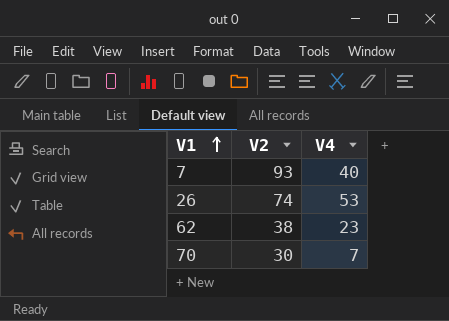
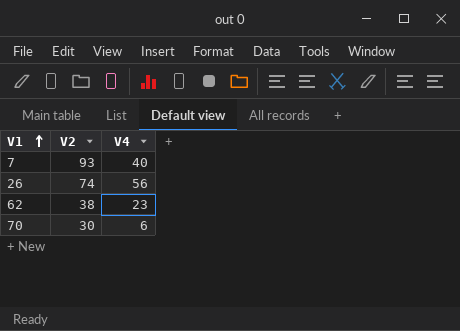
26 | V4: 53 -> 56
70 | V4: 7 -> 6

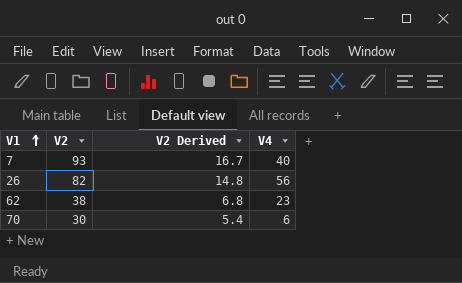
column V2 Derived | formula: none -> [V2] * 0.18
26 | V2: 74 -> 82

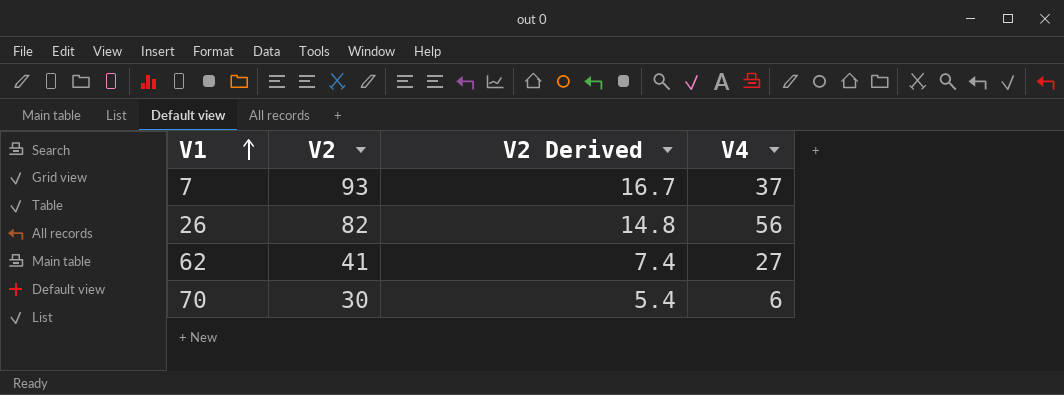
7 | V4: 40 -> 37
62 | V2: 38 -> 41
62 | V2 Derived: 6.8 -> 7.4
62 | V4: 23 -> 27

